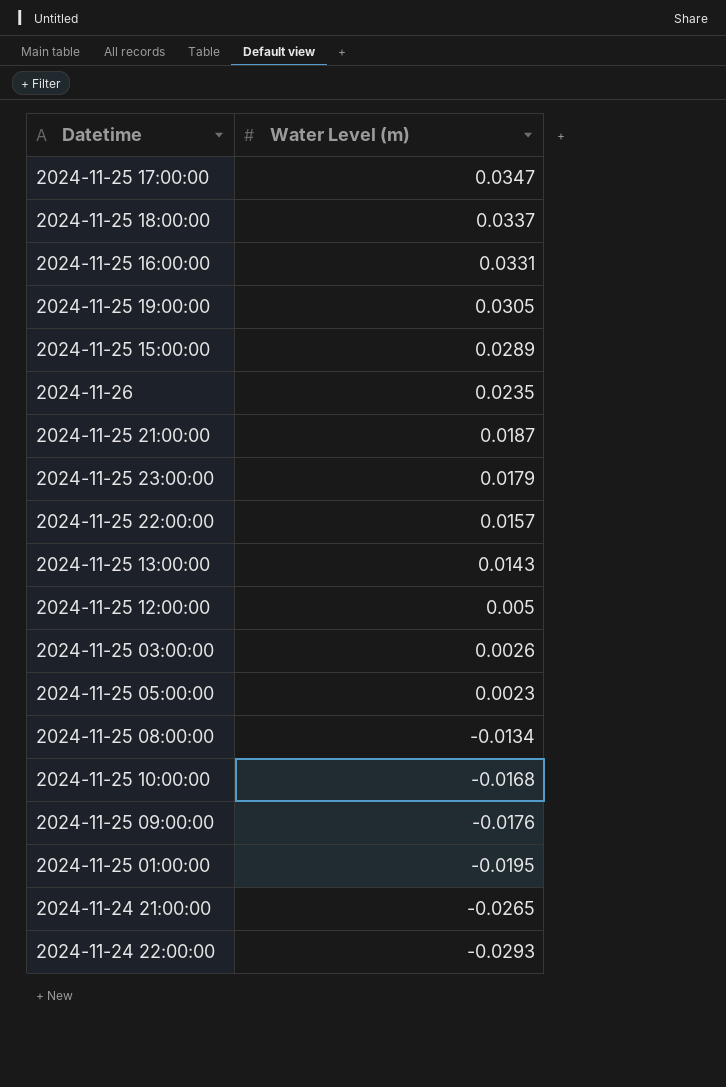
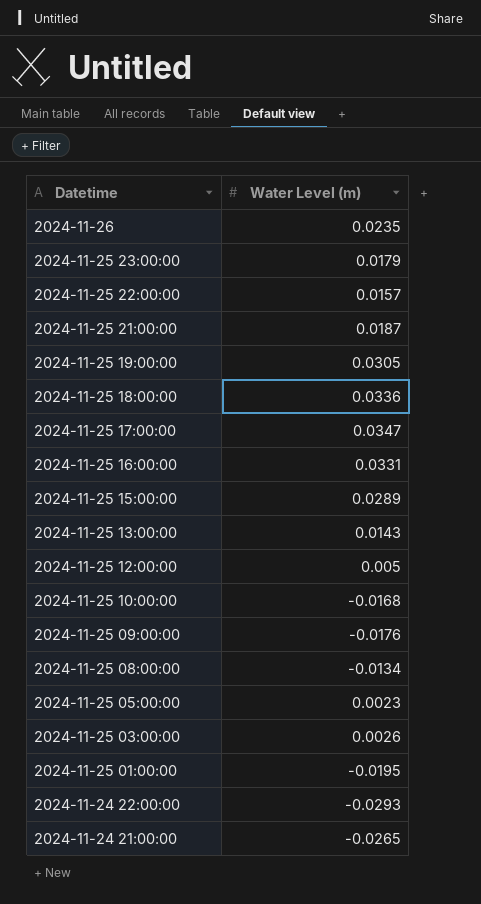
row order: Water Level (m) descending -> Datetime descending
2024-11-25 18:00:00 | Water Level (m): 0.0337 -> 0.0336

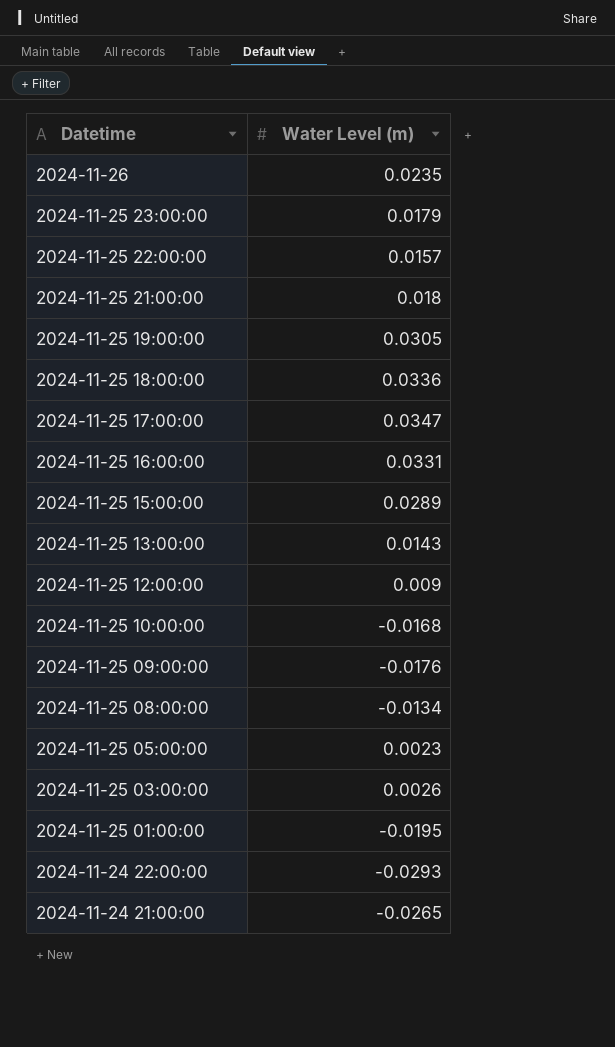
2024-11-25 21:00:00 | Water Level (m): 0.0187 -> 0.018
2024-11-25 12:00:00 | Water Level (m): 0.005 -> 0.009

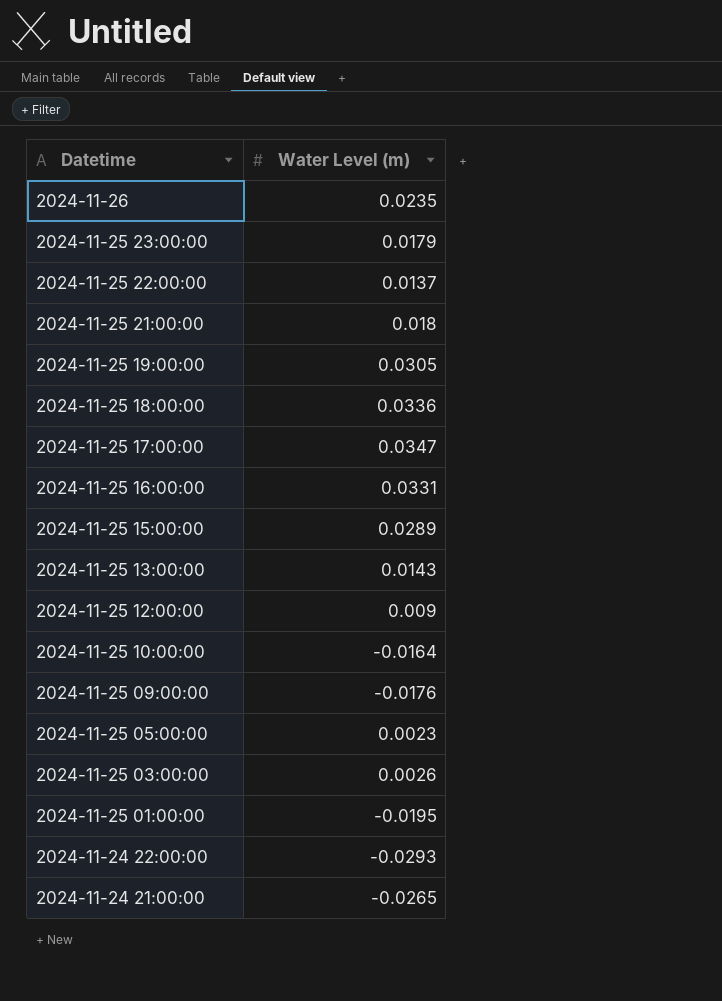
row 2024-11-25 08:00:00: -0.0134 -> none
2024-11-25 22:00:00 | Water Level (m): 0.0157 -> 0.0137
2024-11-25 10:00:00 | Water Level (m): -0.0168 -> -0.0164

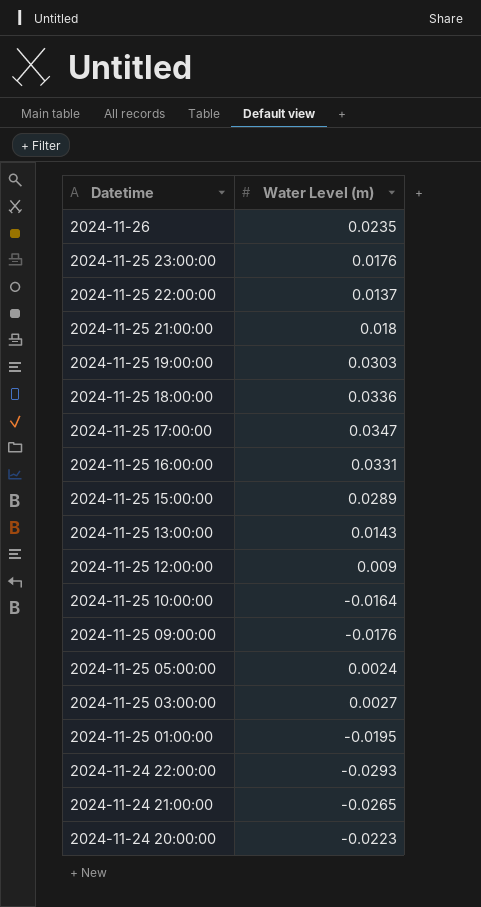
2024-11-25 23:00:00 | Water Level (m): 0.0179 -> 0.0176
2024-11-25 19:00:00 | Water Level (m): 0.0305 -> 0.0303
2024-11-25 05:00:00 | Water Level (m): 0.0023 -> 0.0024
2024-11-25 03:00:00 | Water Level (m): 0.0026 -> 0.0027
row 2024-11-24 20:00:00: none -> -0.0223

